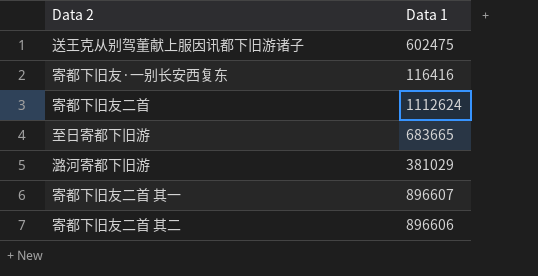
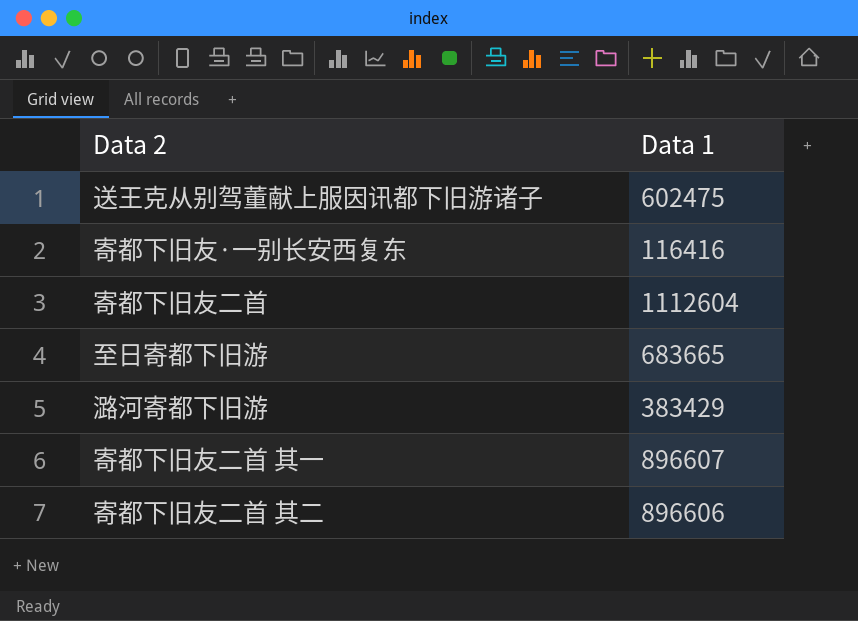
寄都下旧友二首 | Data 1: 1112624 -> 1112604
潞河寄都下旧游 | Data 1: 381029 -> 383429

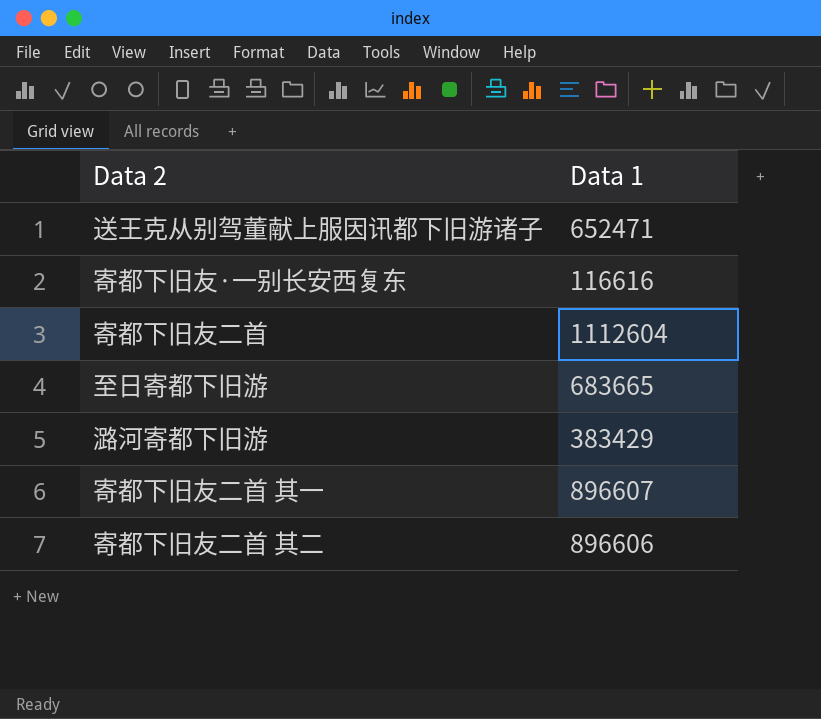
送王克从别驾董献上服因讯都下旧游诸子 | Data 1: 602475 -> 652471
寄都下旧友·一别长安西复东 | Data 1: 116416 -> 116616

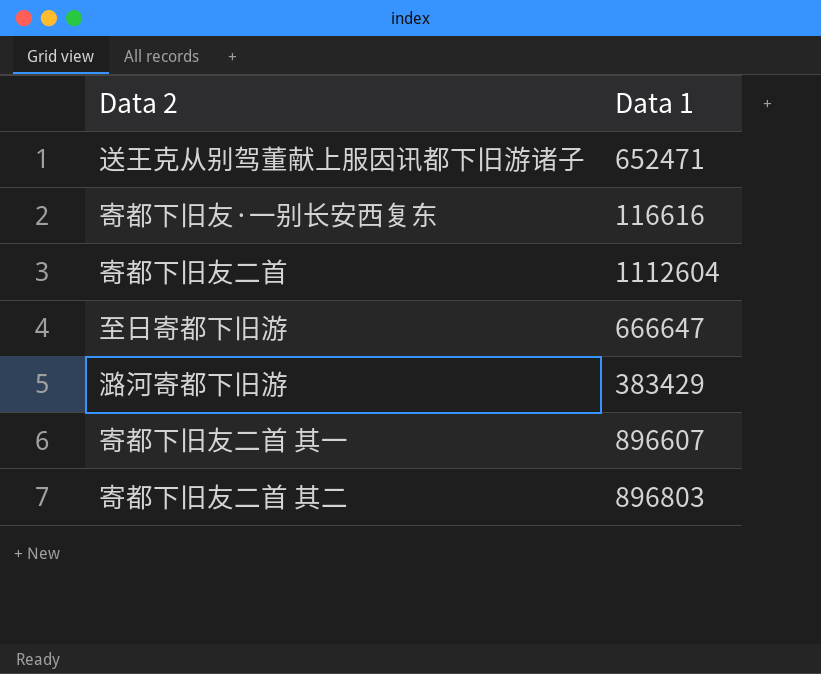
至日寄都下旧游 | Data 1: 683665 -> 666647
寄都下旧友二首 其二 | Data 1: 896606 -> 896803

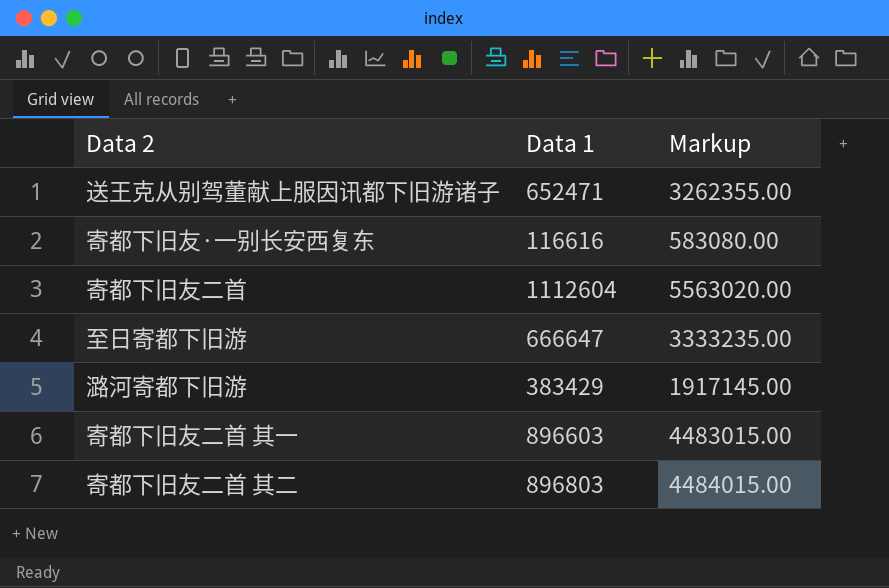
column Markup | formula: none -> [Data 1] * 5
寄都下旧友二首 其一 | Data 1: 896607 -> 896603

